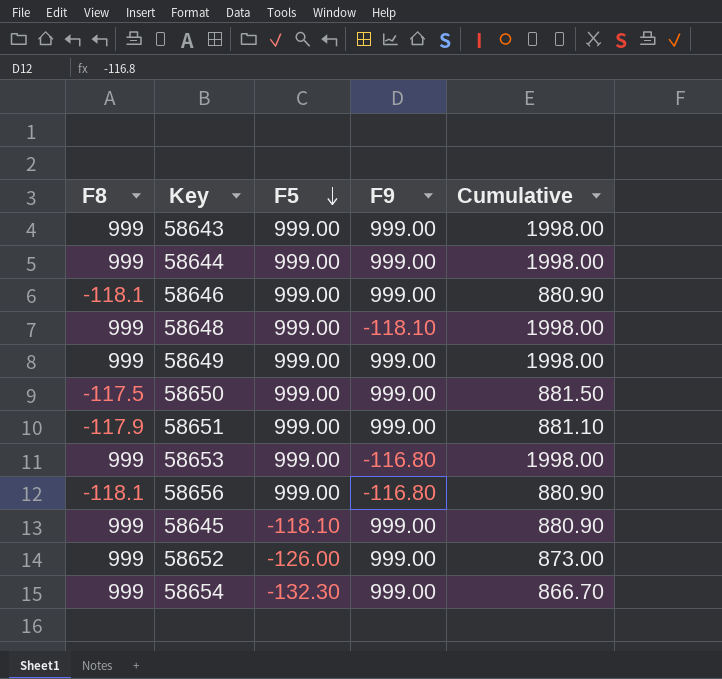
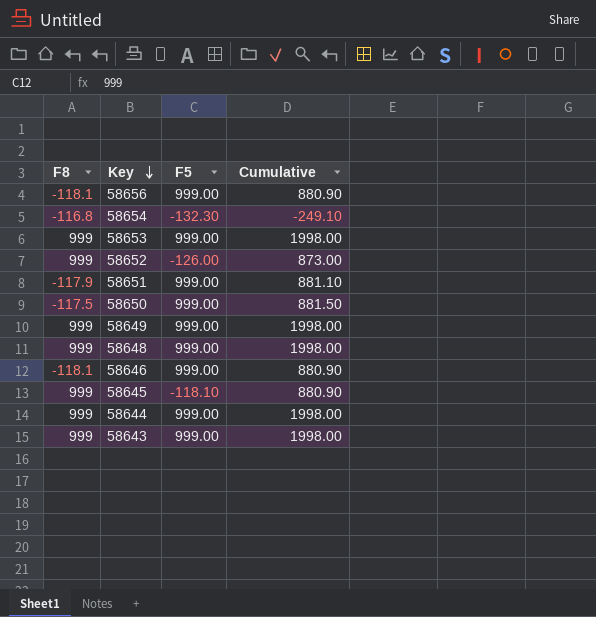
row order: F5 descending -> Key descending
column F9 | position: 4 -> none
58654 | F8: 999 -> -116.8
58654 | Cumulative: 866.70 -> -249.10

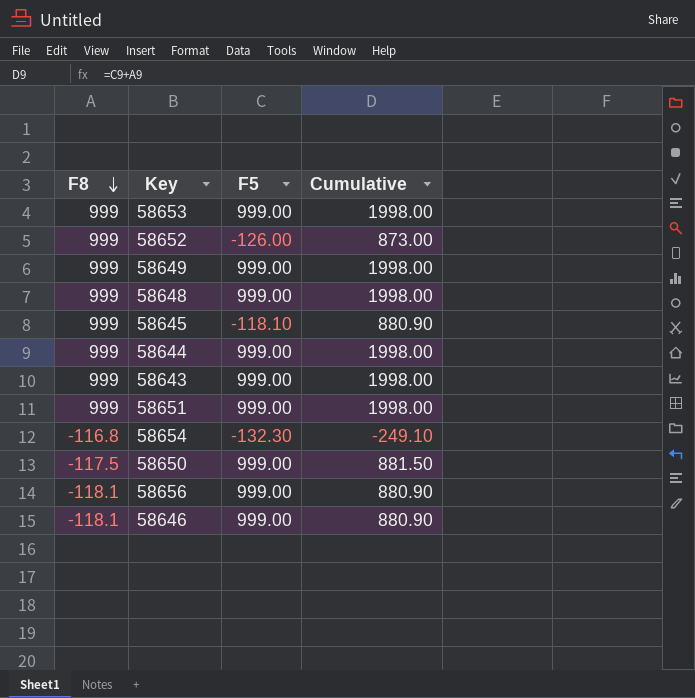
row order: Key descending -> F8 descending
58651 | F8: -117.9 -> 999
58651 | Cumulative: 881.10 -> 1998.00

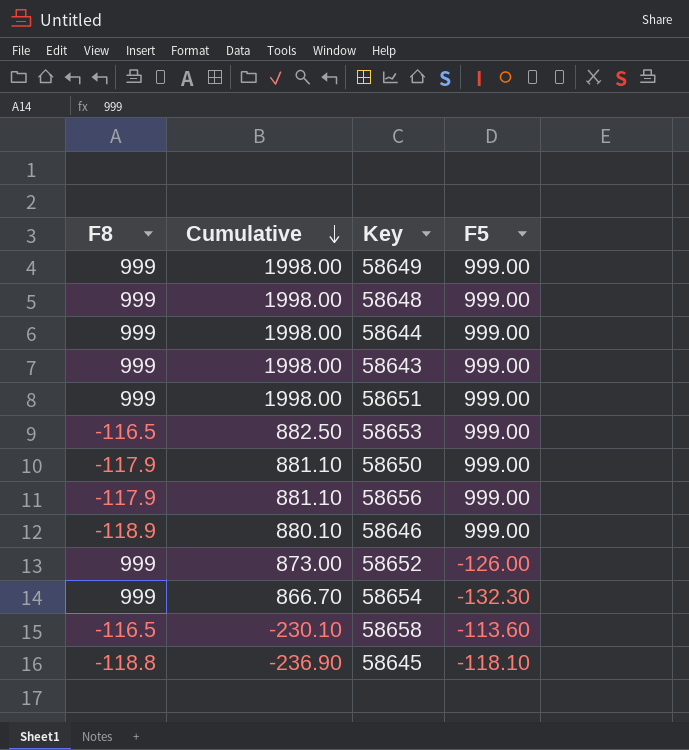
row order: F8 descending -> Cumulative descending
column Cumulative | position: 4 -> 2
58653 | F8: 999 -> -116.5
58653 | Cumulative: 1998.00 -> 882.50
58650 | F8: -117.5 -> -117.9
58650 | Cumulative: 881.50 -> 881.10
58656 | F8: -118.1 -> -117.9
58656 | Cumulative: 880.90 -> 881.10
58646 | F8: -118.1 -> -118.9
58646 | Cumulative: 880.90 -> 880.10
58654 | F8: -116.8 -> 999
58654 | Cumulative: -249.10 -> 866.70
row 58658: none -> -116.5 | -230.10 | -113.60
58645 | F8: 999 -> -118.8
58645 | Cumulative: 880.90 -> -236.90

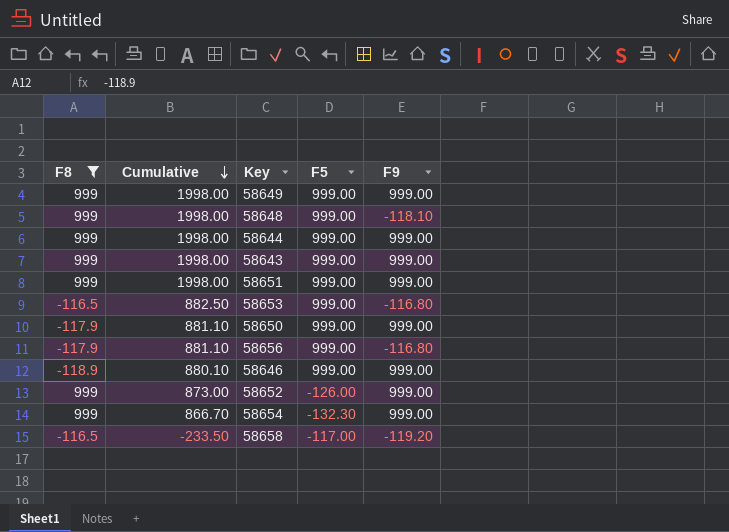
filter: none -> F8 != -118.8
column F9 | position: none -> 5
58658 | Cumulative: -230.10 -> -233.50
58658 | F5: -113.60 -> -117.00

